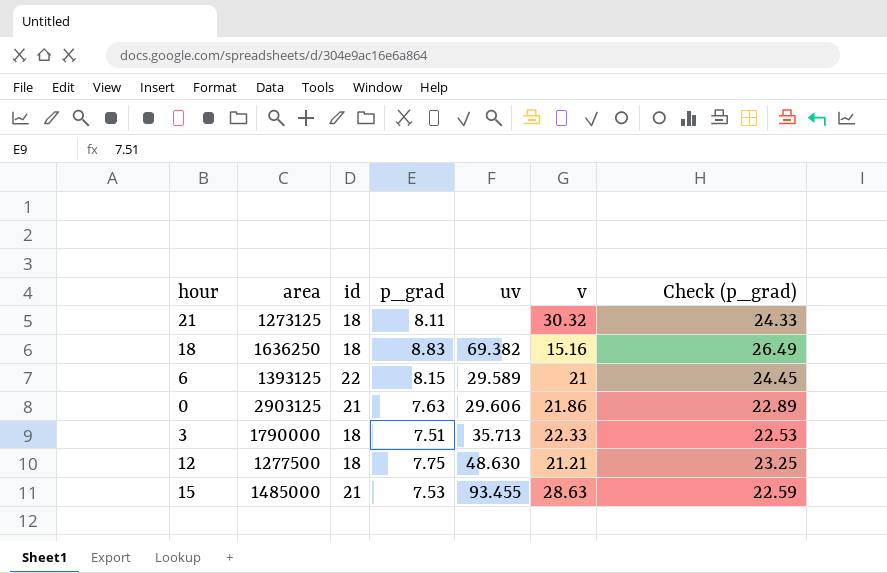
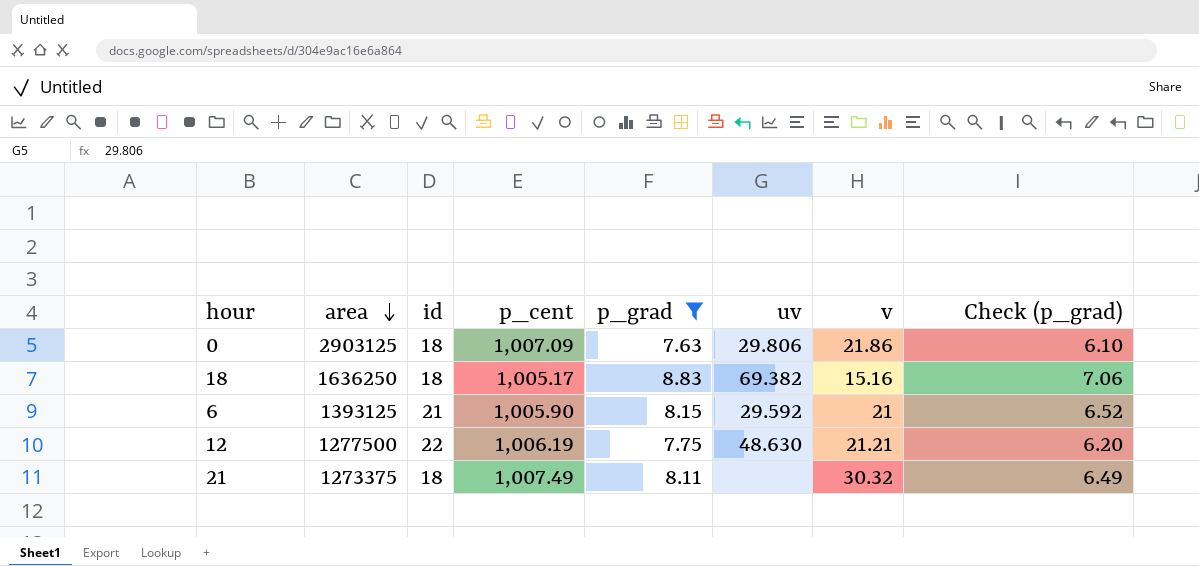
filter: none -> p_grad >= 7.63
row order: none -> area descending
column p_cent | position: none -> 4
column Check (p_grad) | formula: [p_grad] * 3 -> [p_grad] * 0.8
0 | id: 21 -> 18
0 | uv: 29.606 -> 29.806
6 | id: 22 -> 21
6 | uv: 29.589 -> 29.592
12 | id: 18 -> 22
21 | area: 1273125 -> 1273375

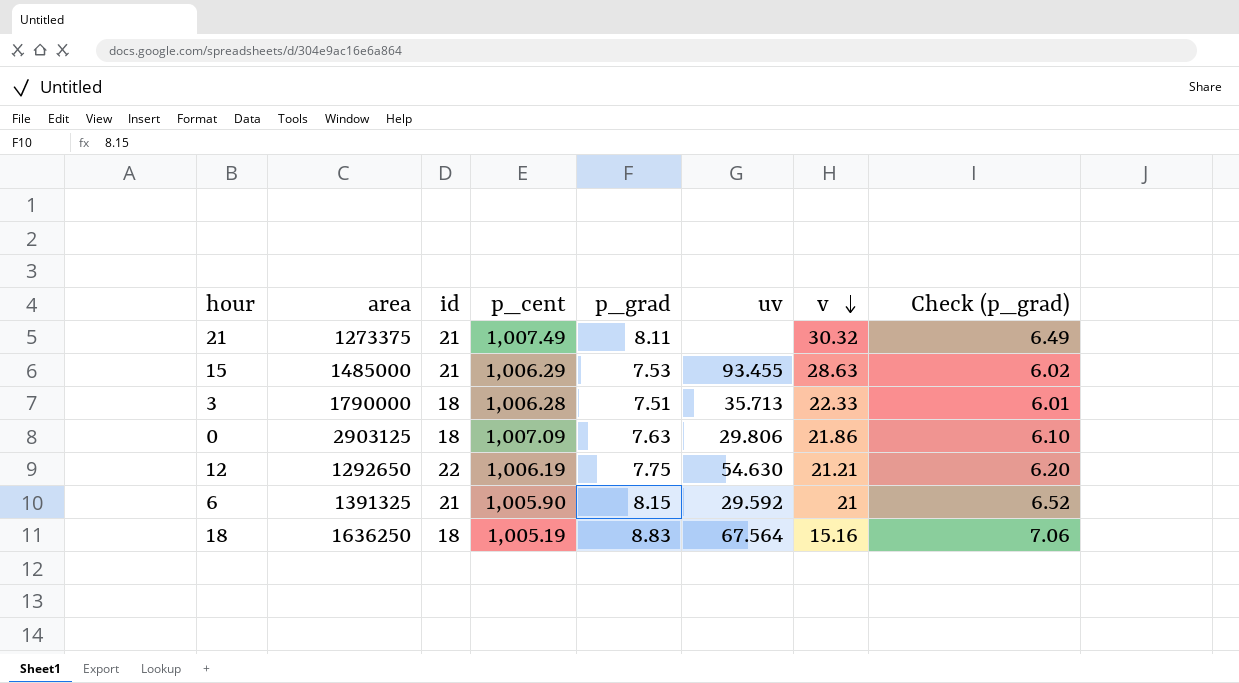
filter: p_grad >= 7.63 -> none
row order: area descending -> v descending
21 | id: 18 -> 21
12 | area: 1277500 -> 1292650
12 | uv: 48.630 -> 54.630
6 | area: 1393125 -> 1391325
18 | p_cent: 1,005.17 -> 1,005.19
18 | uv: 69.382 -> 67.564

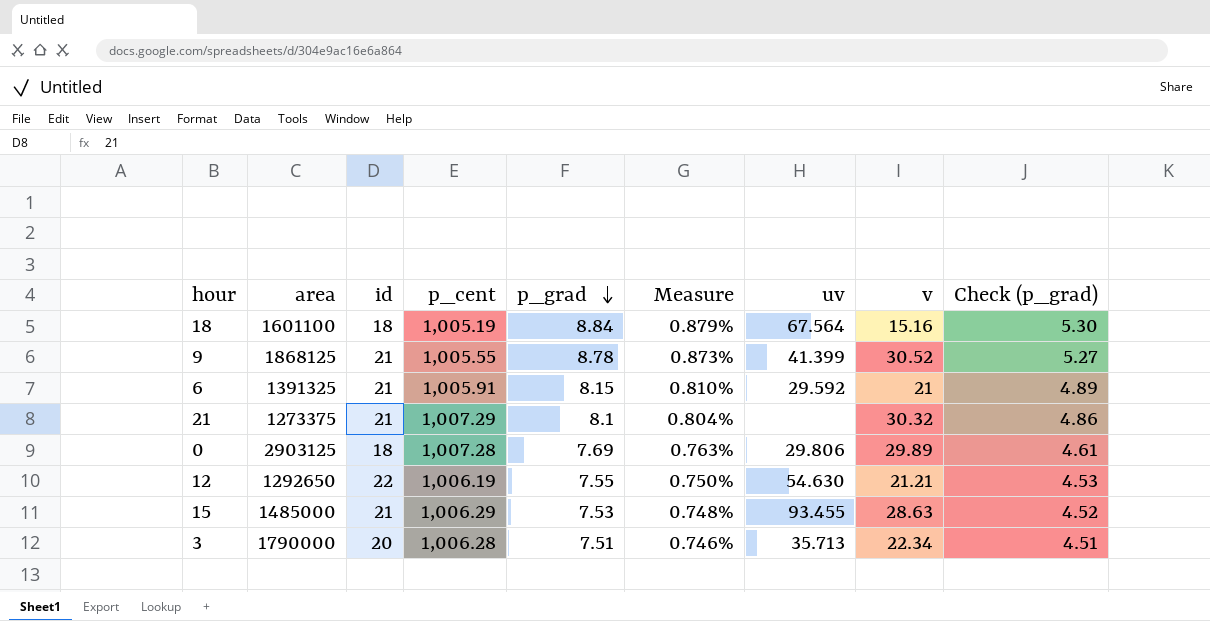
row order: v descending -> p_grad descending
column Measure | formula: none -> [p_grad] / [p_cent]
column Check (p_grad) | formula: [p_grad] * 0.8 -> [p_grad] * 0.6
18 | area: 1636250 -> 1601100
18 | p_grad: 8.83 -> 8.84
row 9: none -> 1868125 | 21 | 1,005.55 | 8.78 | 0.873% | 41.399 | 30.52 | 5.27
6 | p_cent: 1,005.90 -> 1,005.91
21 | p_cent: 1,007.49 -> 1,007.29
21 | p_grad: 8.11 -> 8.1
0 | p_cent: 1,007.09 -> 1,007.28
0 | p_grad: 7.63 -> 7.69
0 | v: 21.86 -> 29.89
12 | p_grad: 7.75 -> 7.55
3 | id: 18 -> 20
3 | v: 22.33 -> 22.34

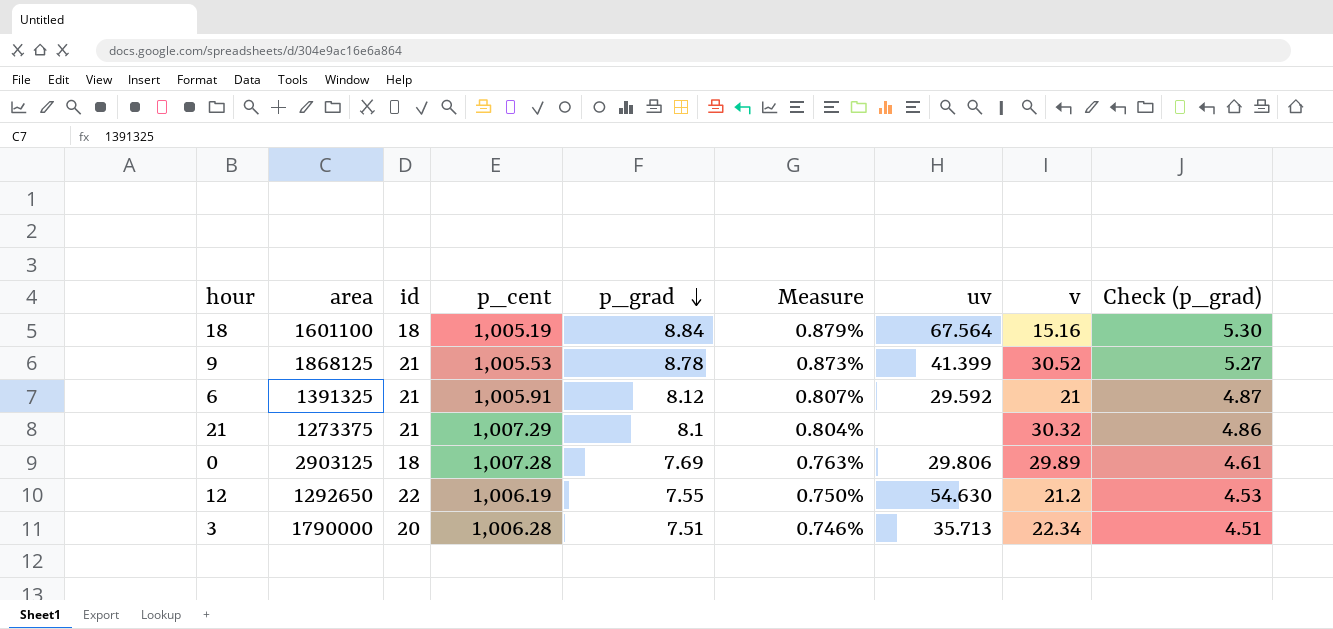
row 15: 1485000 | 21 | 1,006.29 | 7.53 | 0.748% | 93.455 | 28.63 | 4.52 -> none
9 | p_cent: 1,005.55 -> 1,005.53
6 | p_grad: 8.15 -> 8.12
6 | Measure: 0.810% -> 0.807%
6 | Check (p_grad): 4.89 -> 4.87
12 | v: 21.21 -> 21.2

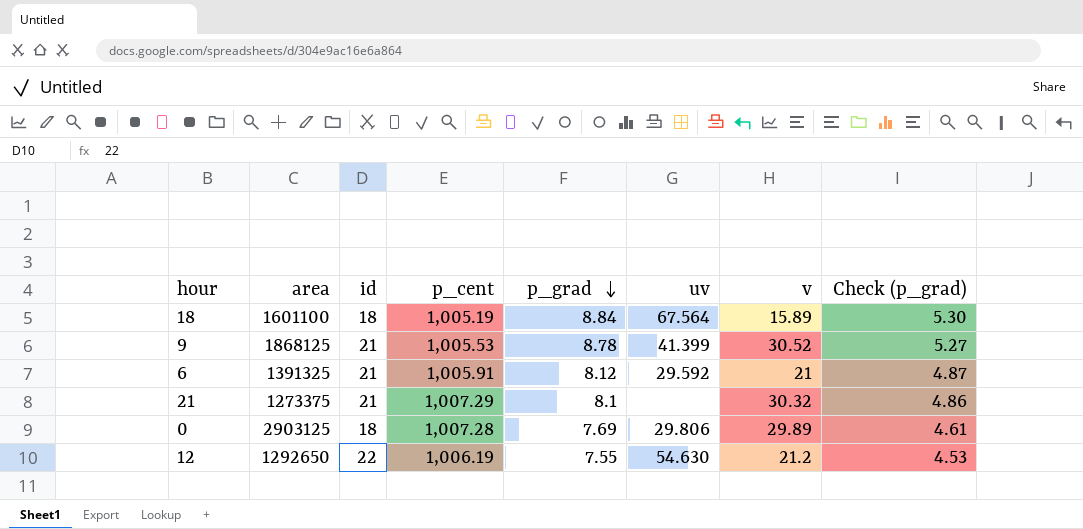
column Measure | formula: [p_grad] / [p_cent] -> none
row 3: 1790000 | 20 | 1,006.28 | 7.51 | 0.746% | 35.713 | 22.34 | 4.51 -> none
18 | v: 15.16 -> 15.89

